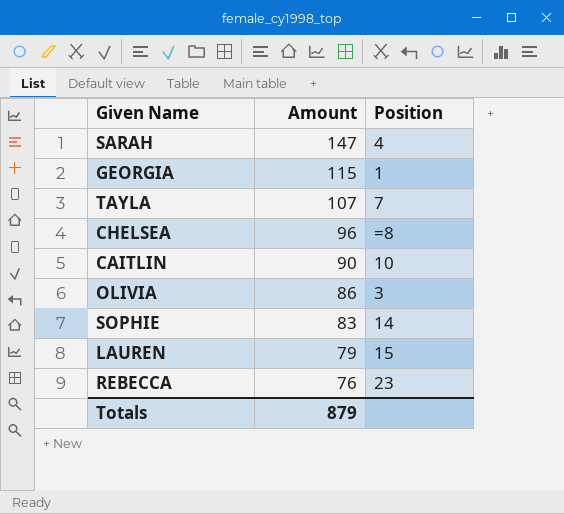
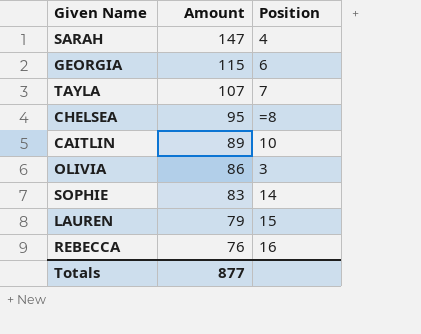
GEORGIA | Position: 1 -> 6
CHELSEA | Amount: 96 -> 95
CAITLIN | Amount: 90 -> 89
REBECCA | Position: 23 -> 16
Totals | Amount: 879 -> 877

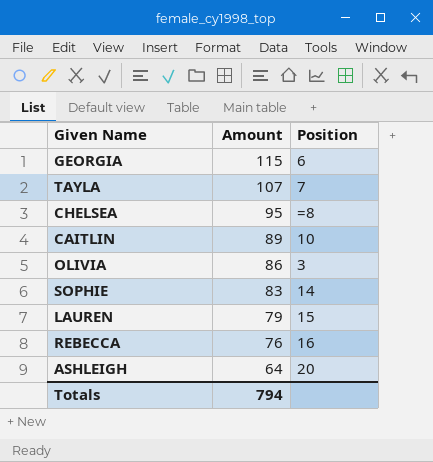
row SARAH: 147 | 4 -> none
row ASHLEIGH: none -> 64 | 20
Totals | Amount: 877 -> 794

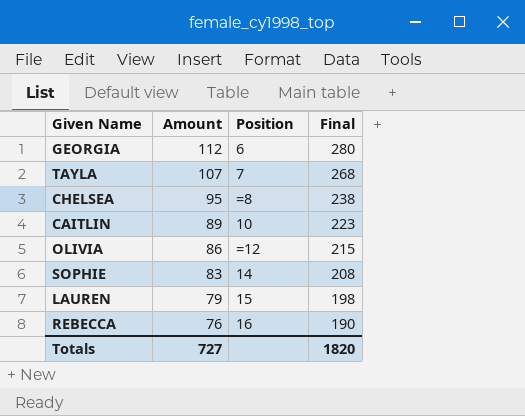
column Final | formula: none -> [Amount] * 2.5
row ASHLEIGH: 64 | 20 -> none
GEORGIA | Amount: 115 -> 112
OLIVIA | Position: 3 -> =12
Totals | Amount: 794 -> 727

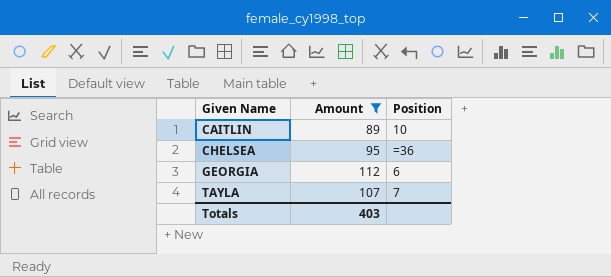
filter: none -> Amount >= 89
row order: Amount descending -> Given Name ascending
column Final | formula: [Amount] * 2.5 -> none
CHELSEA | Position: =8 -> =36
Totals | Amount: 727 -> 403

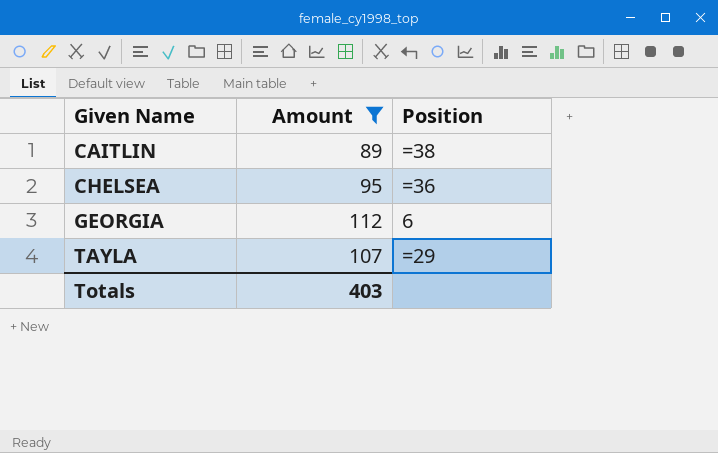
CAITLIN | Position: 10 -> =38
TAYLA | Position: 7 -> =29

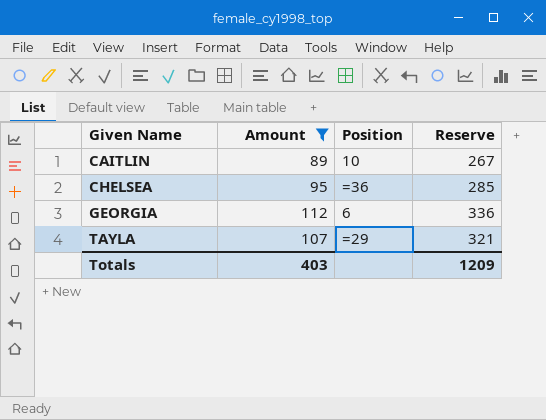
column Reserve | formula: none -> [Amount] * 3
CAITLIN | Position: =38 -> 10

